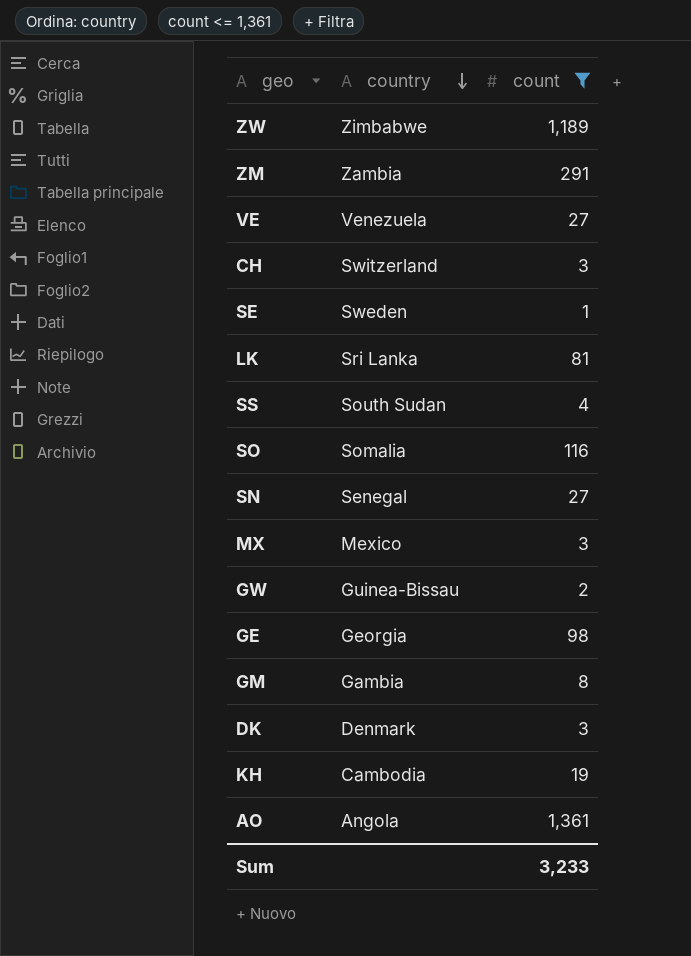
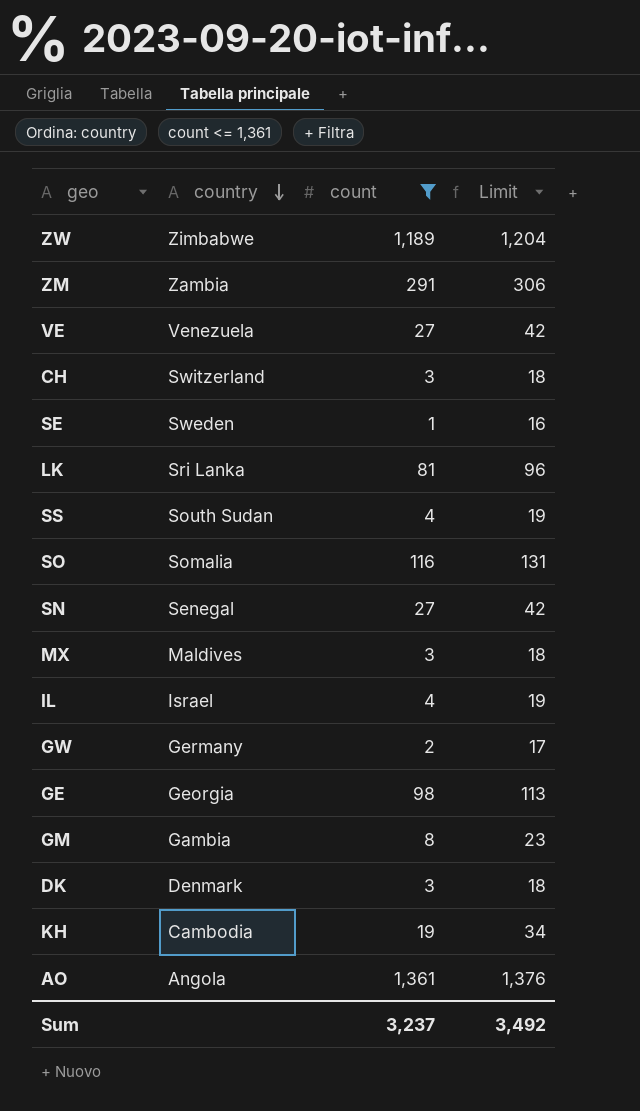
column Limit | formula: none -> [count] + 15
MX | country: Mexico -> Maldives
row IL: none -> Israel | 4 | 19
GW | country: Guinea-Bissau -> Germany
Sum | count: 3,233 -> 3,237

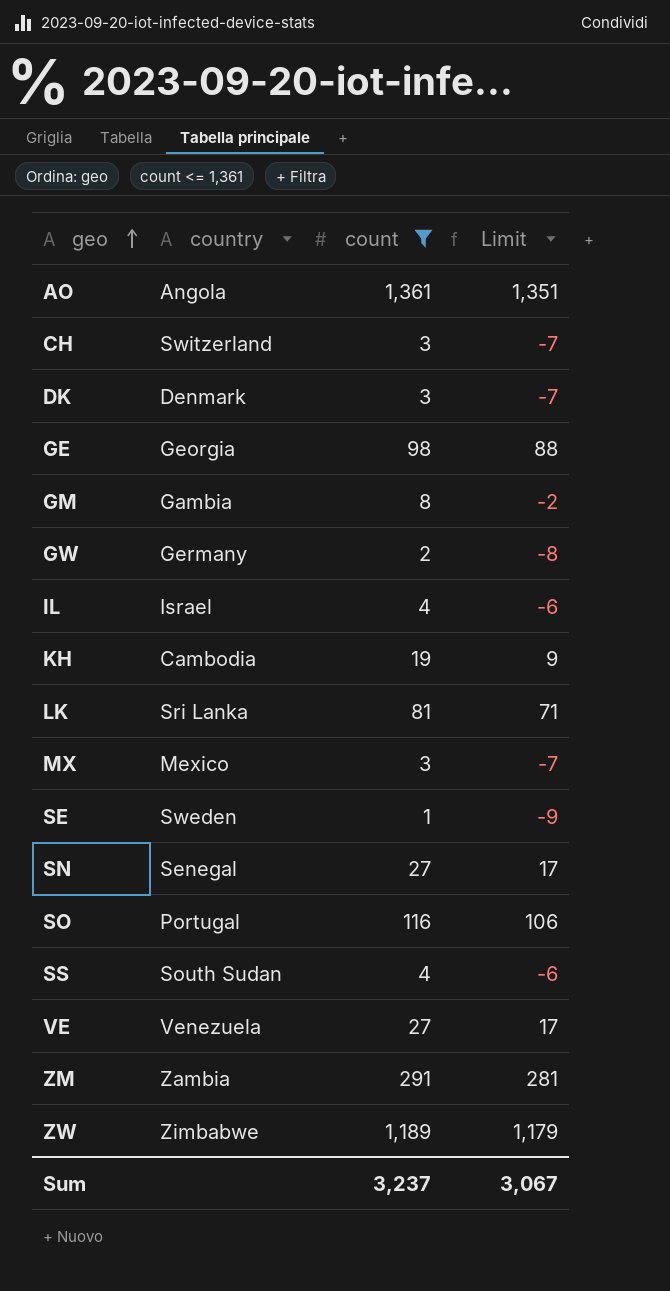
row order: country descending -> geo ascending
column Limit | formula: [count] + 15 -> [count] - 10
MX | country: Maldives -> Mexico
SO | country: Somalia -> Portugal
Sum | Limit: 3,492 -> 3,067

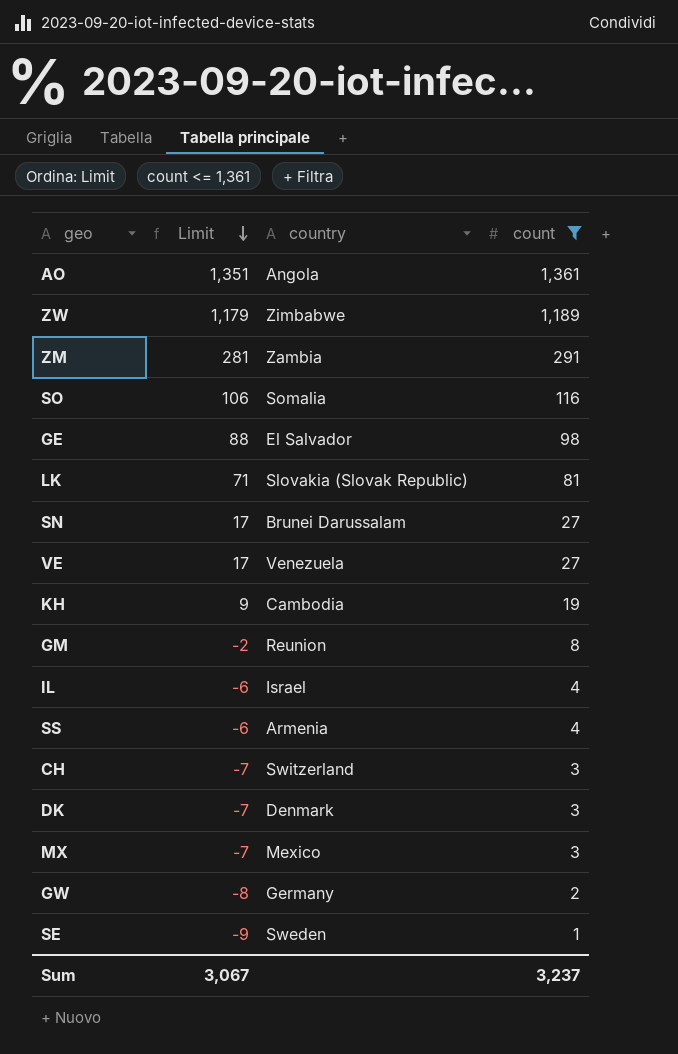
row order: geo ascending -> Limit descending
column Limit | position: 4 -> 2
SO | country: Portugal -> Somalia
GE | country: Georgia -> El Salvador
LK | country: Sri Lanka -> Slovakia (Slovak Republic)
SN | country: Senegal -> Brunei Darussalam
GM | country: Gambia -> Reunion
SS | country: South Sudan -> Armenia

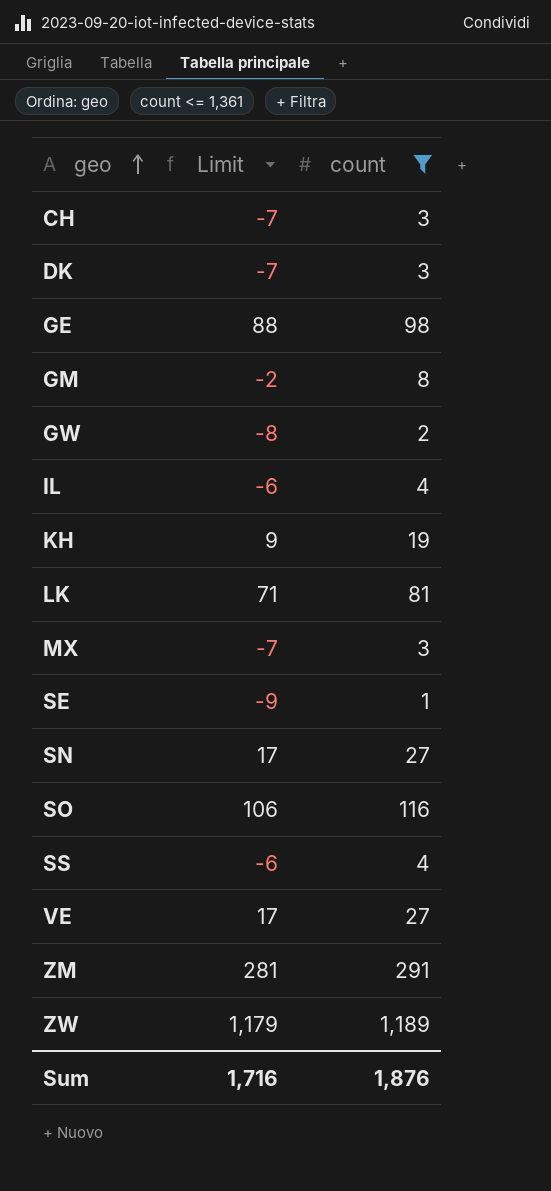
row order: Limit descending -> geo ascending
column country | position: 3 -> none
row AO: 1,351 | Angola | 1,361 -> none
Sum | Limit: 3,067 -> 1,716
Sum | count: 3,237 -> 1,876

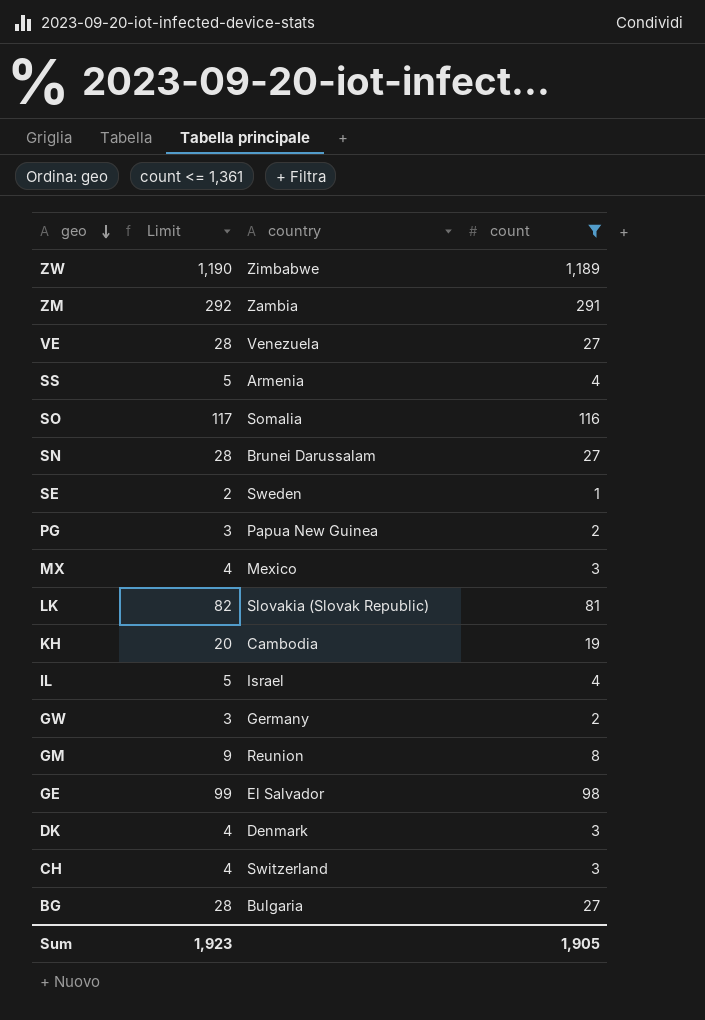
row order: geo ascending -> geo descending
column Limit | formula: [count] - 10 -> [count] + 1
column country | position: none -> 3
row PG: none -> 3 | Papua New Guinea | 2
row BG: none -> 28 | Bulgaria | 27
Sum | Limit: 1,716 -> 1,923
Sum | count: 1,876 -> 1,905

